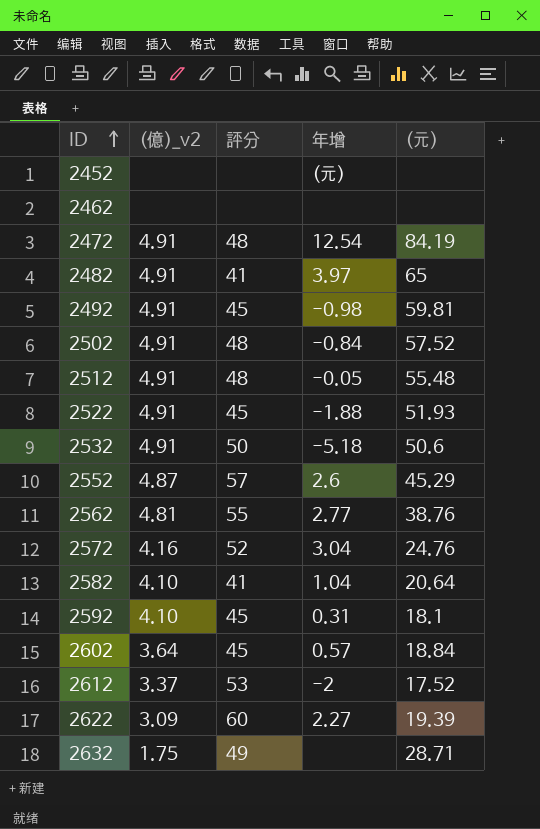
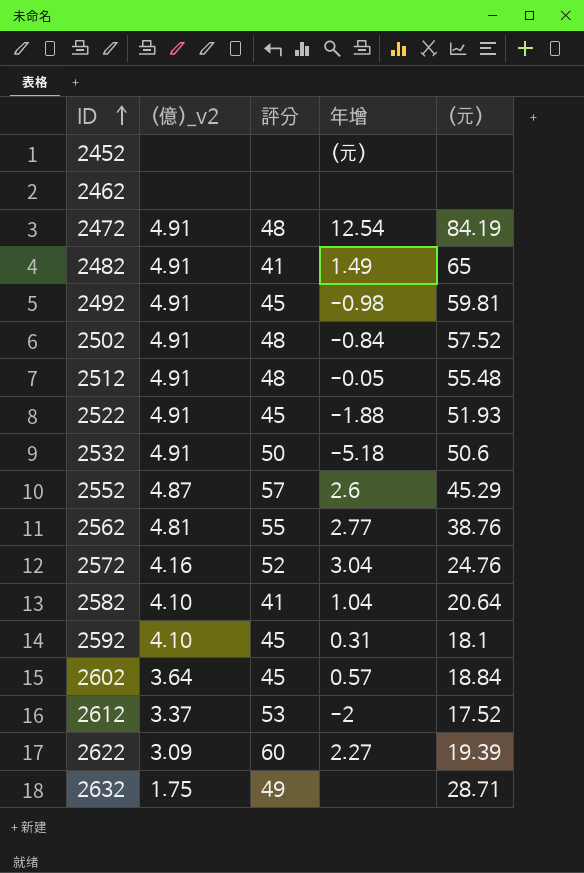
2482 | 年增: 3.97 -> 1.49

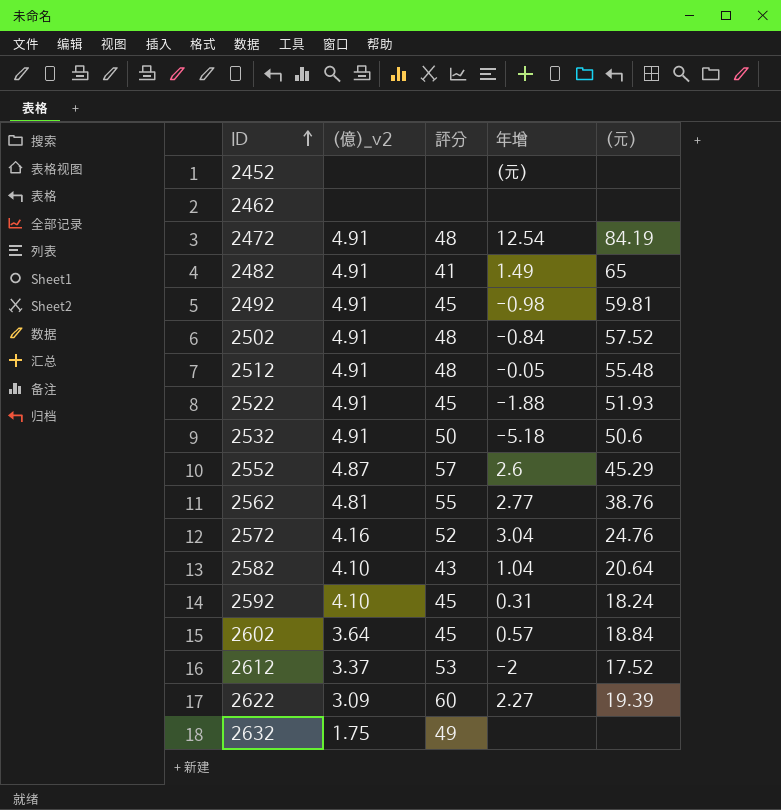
2582 | 評分: 41 -> 43
2592 | (元): 18.1 -> 18.24
2632 | (元): 28.71 -> none

